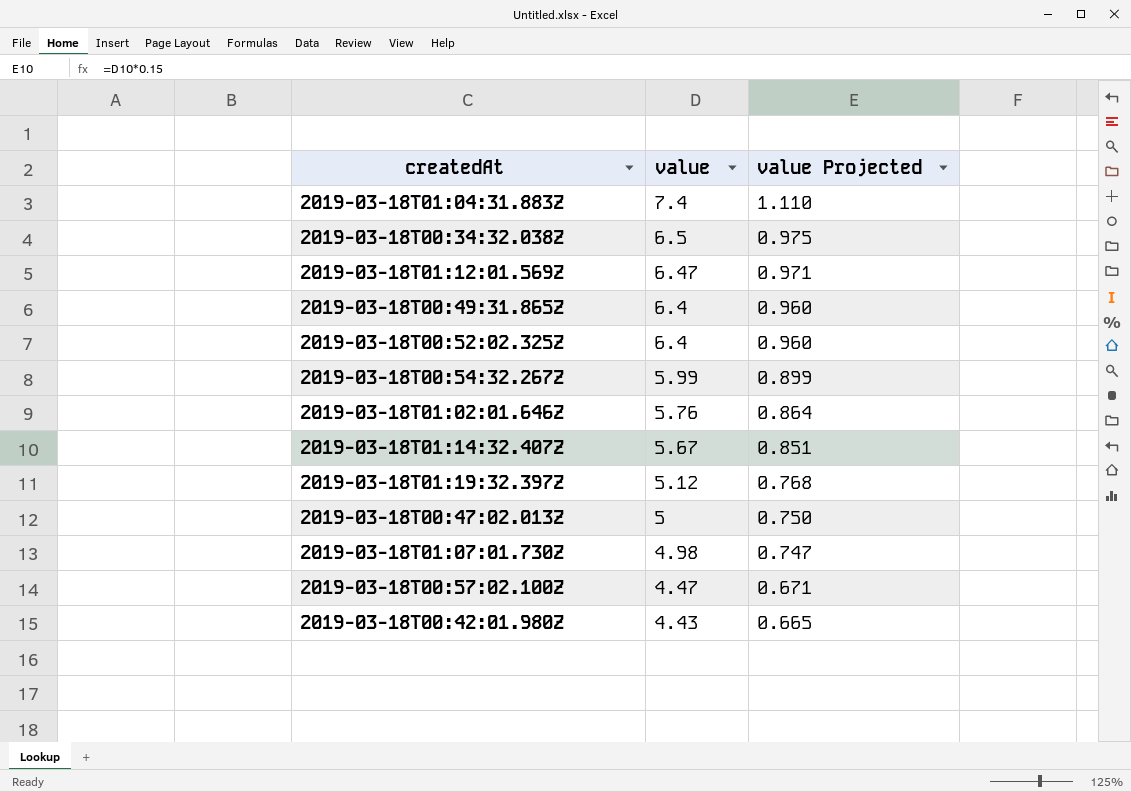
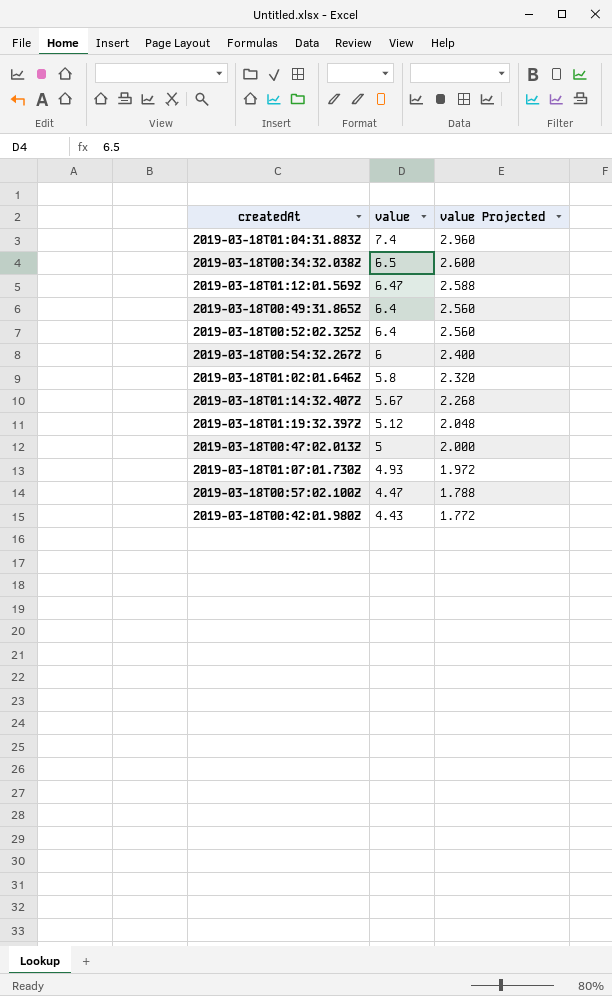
column value Projected | formula: [value] * 0.15 -> [value] * 0.4
2019-03-18T00:54:32.267Z | value: 5.99 -> 6
2019-03-18T01:02:01.646Z | value: 5.76 -> 5.8
2019-03-18T01:07:01.730Z | value: 4.98 -> 4.93

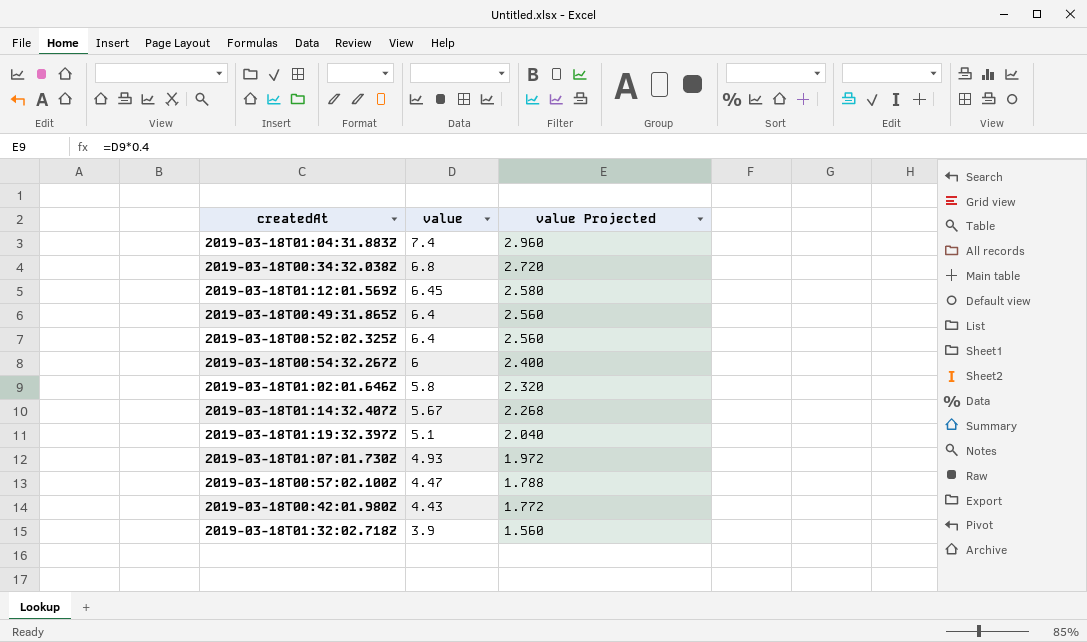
row 2019-03-18T00:47:02.013Z: 5 | 2.000 -> none
2019-03-18T00:34:32.038Z | value: 6.5 -> 6.8
2019-03-18T00:34:32.038Z | value Projected: 2.600 -> 2.720
2019-03-18T01:12:01.569Z | value: 6.47 -> 6.45
2019-03-18T01:12:01.569Z | value Projected: 2.588 -> 2.580
2019-03-18T01:19:32.397Z | value: 5.12 -> 5.1
2019-03-18T01:19:32.397Z | value Projected: 2.048 -> 2.040
row 2019-03-18T01:32:02.718Z: none -> 3.9 | 1.560

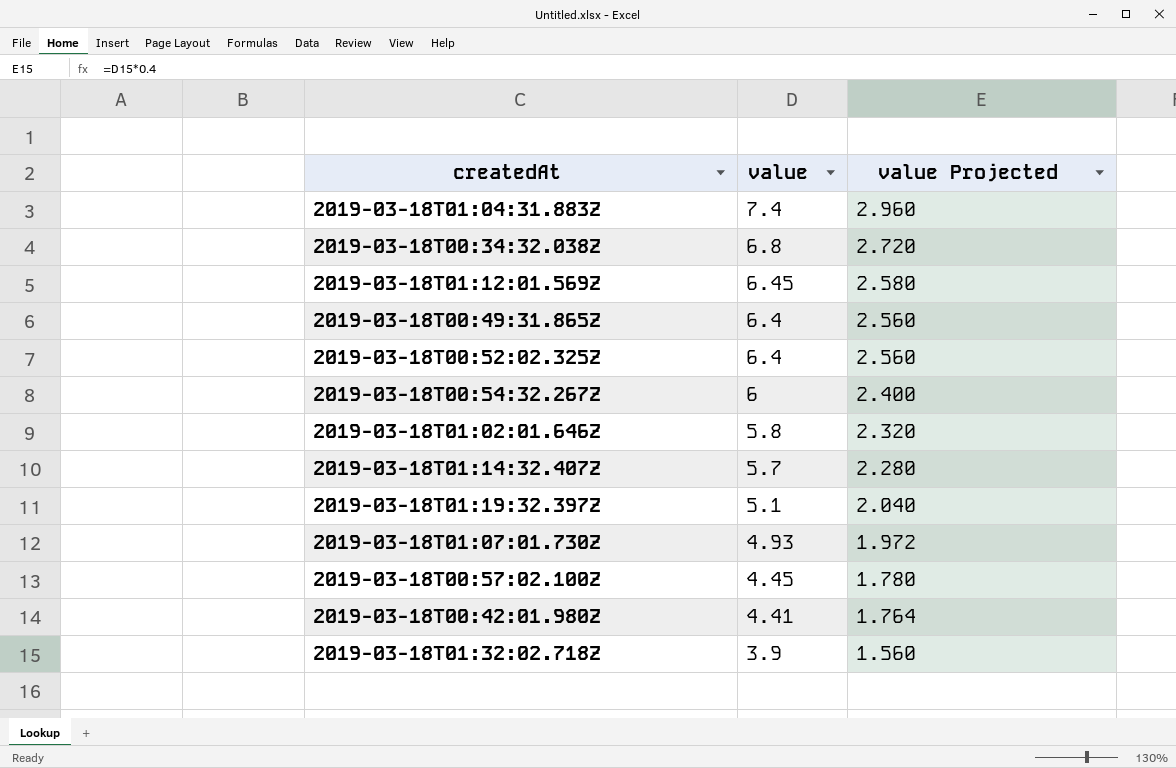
2019-03-18T01:14:32.407Z | value: 5.67 -> 5.7
2019-03-18T01:14:32.407Z | value Projected: 2.268 -> 2.280
2019-03-18T00:57:02.100Z | value: 4.47 -> 4.45
2019-03-18T00:57:02.100Z | value Projected: 1.788 -> 1.780
2019-03-18T00:42:01.980Z | value: 4.43 -> 4.41
2019-03-18T00:42:01.980Z | value Projected: 1.772 -> 1.764

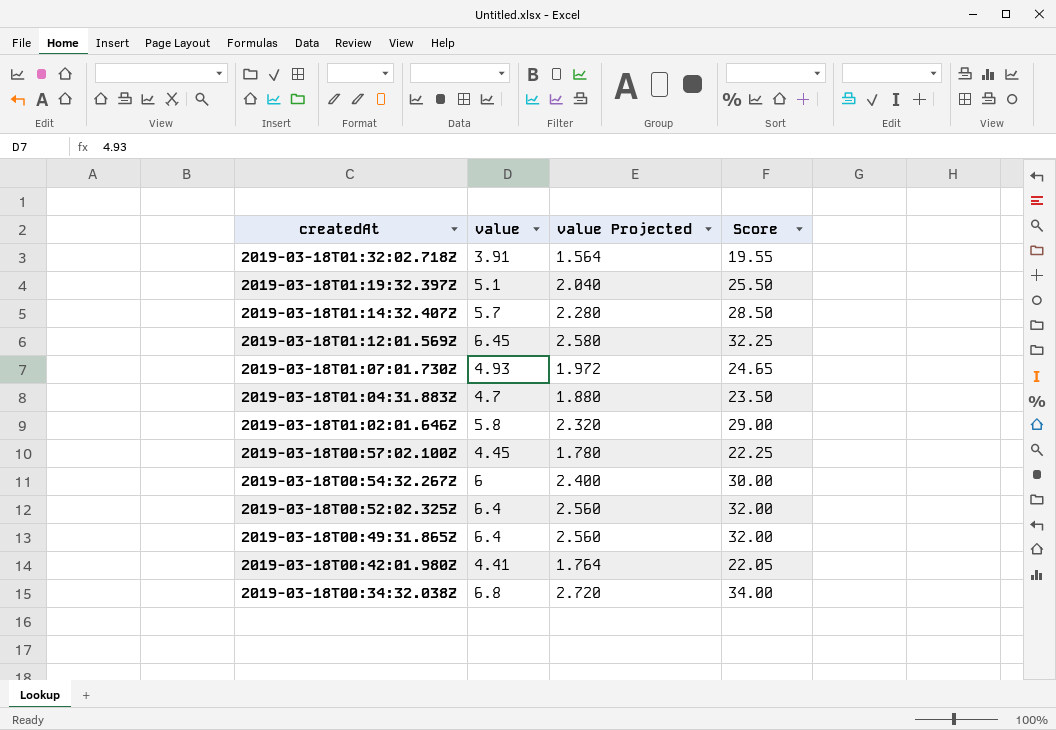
row order: value descending -> createdAt descending
column Score | formula: none -> [value] * 5
2019-03-18T01:32:02.718Z | value: 3.9 -> 3.91
2019-03-18T01:32:02.718Z | value Projected: 1.560 -> 1.564
2019-03-18T01:04:31.883Z | value: 7.4 -> 4.7
2019-03-18T01:04:31.883Z | value Projected: 2.960 -> 1.880

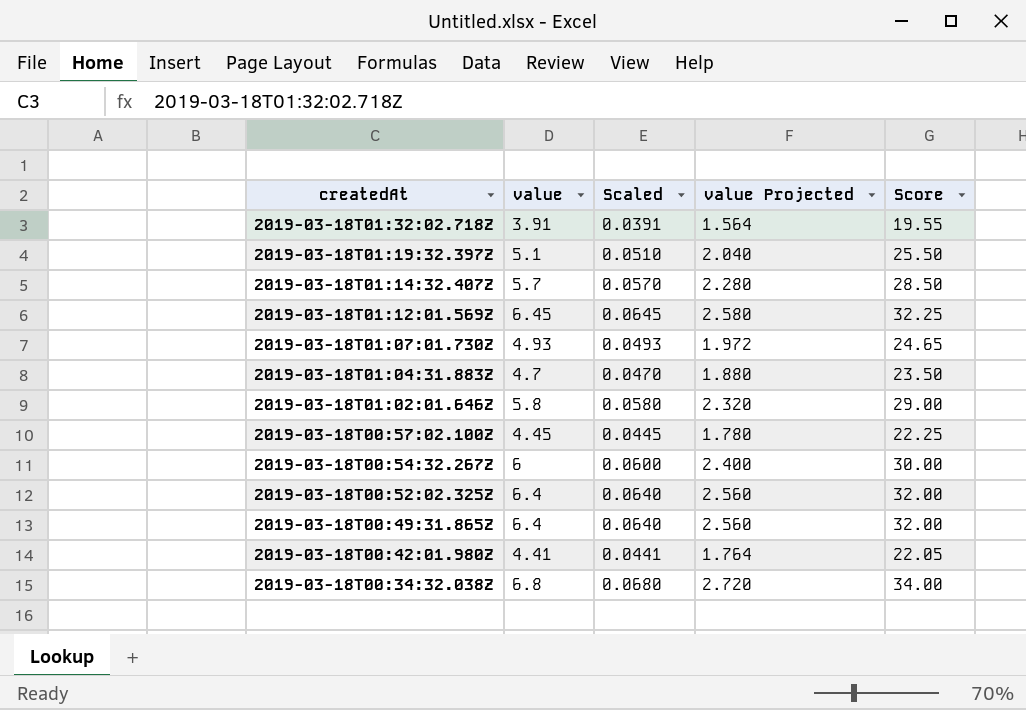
column Scaled | formula: none -> [value] * 0.01

